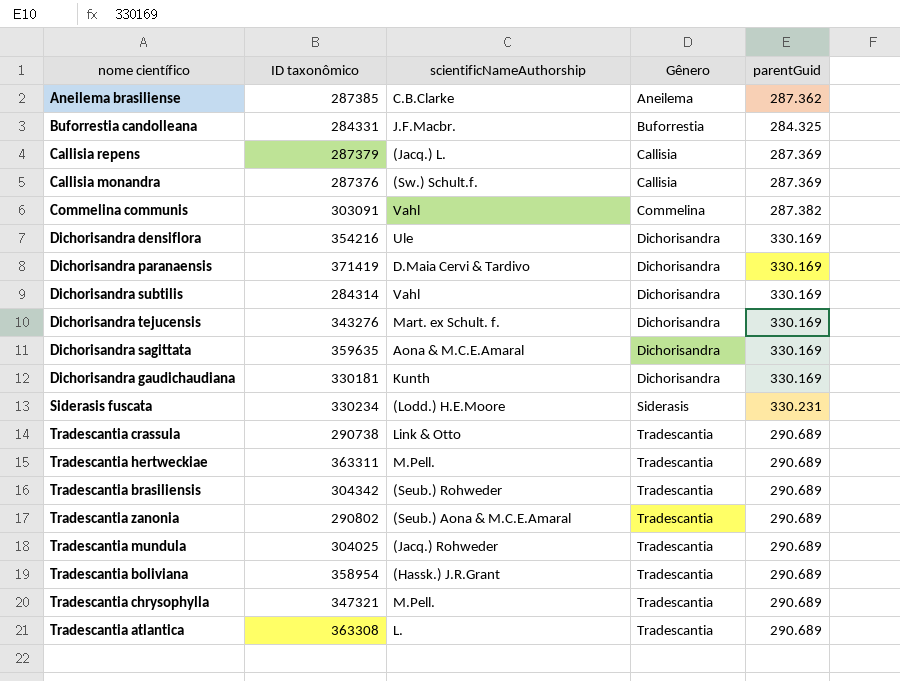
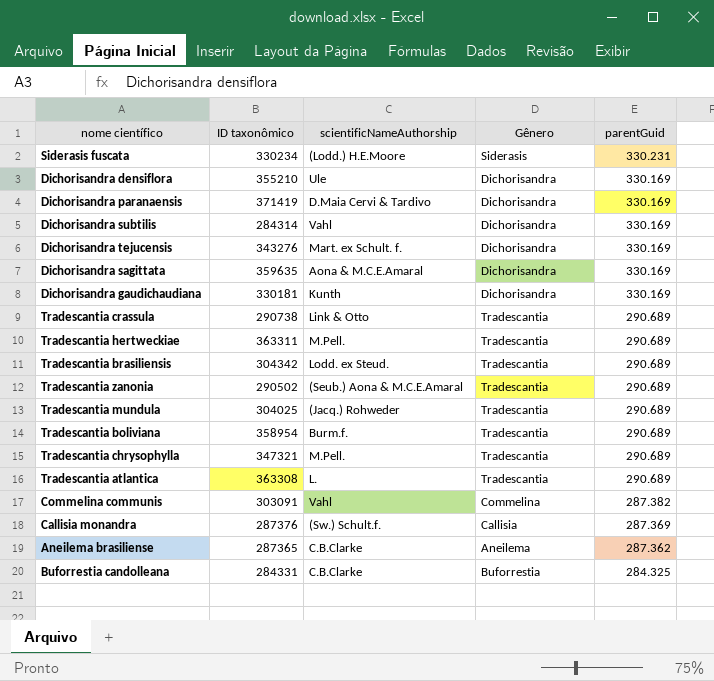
row order: Gênero ascending -> parentGuid descending
row Callisia repens: 287379 | (Jacq.) L. | Callisia | 287.369 -> none
Dichorisandra densiflora | ID taxonômico: 354216 -> 355210
Tradescantia brasiliensis | scientificNameAuthorship: (Seub.) Rohweder -> Lodd. ex Steud.
Tradescantia zanonia | ID taxonômico: 290802 -> 290502
Tradescantia boliviana | scientificNameAuthorship: (Hassk.) J.R.Grant -> Burm.f.
Aneilema brasiliense | ID taxonômico: 287385 -> 287365
Buforrestia candolleana | scientificNameAuthorship: J.F.Macbr. -> C.B.Clarke

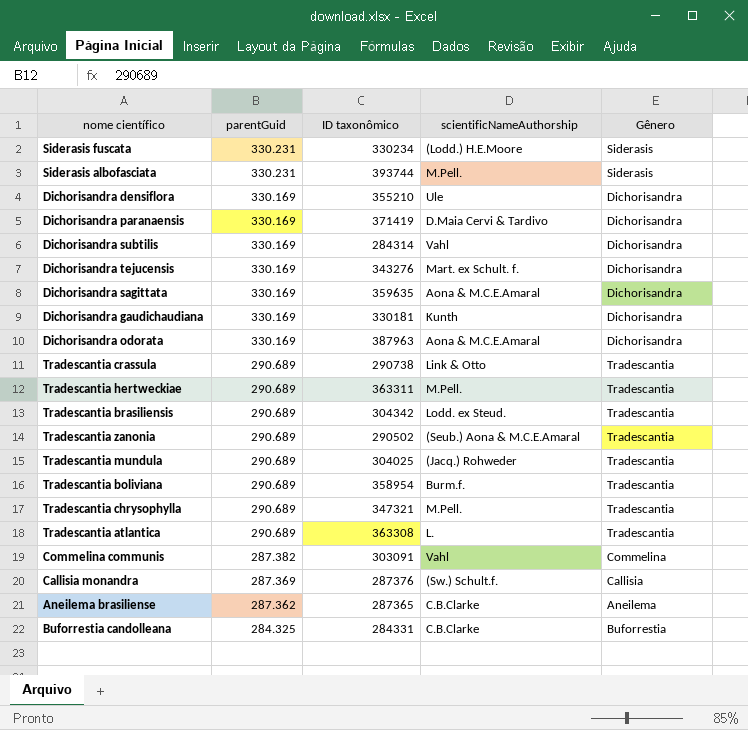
column parentGuid | position: 5 -> 2
row Siderasis albofasciata: none -> 330.231 | 393744 | M.Pell. | Siderasis
row Dichorisandra odorata: none -> 330.169 | 387963 | Aona & M.C.E.Amaral | Dichorisandra

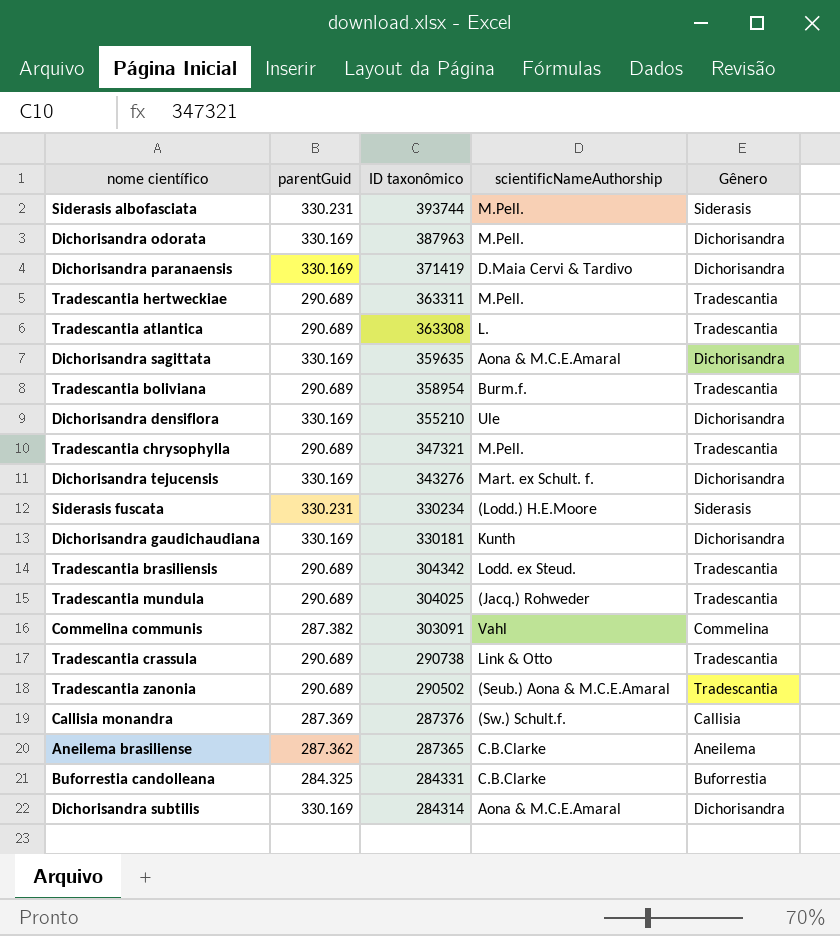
row order: parentGuid descending -> ID taxonômico descending
Dichorisandra odorata | scientificNameAuthorship: Aona & M.C.E.Amaral -> M.Pell.
Dichorisandra subtilis | scientificNameAuthorship: Vahl -> Aona & M.C.E.Amaral

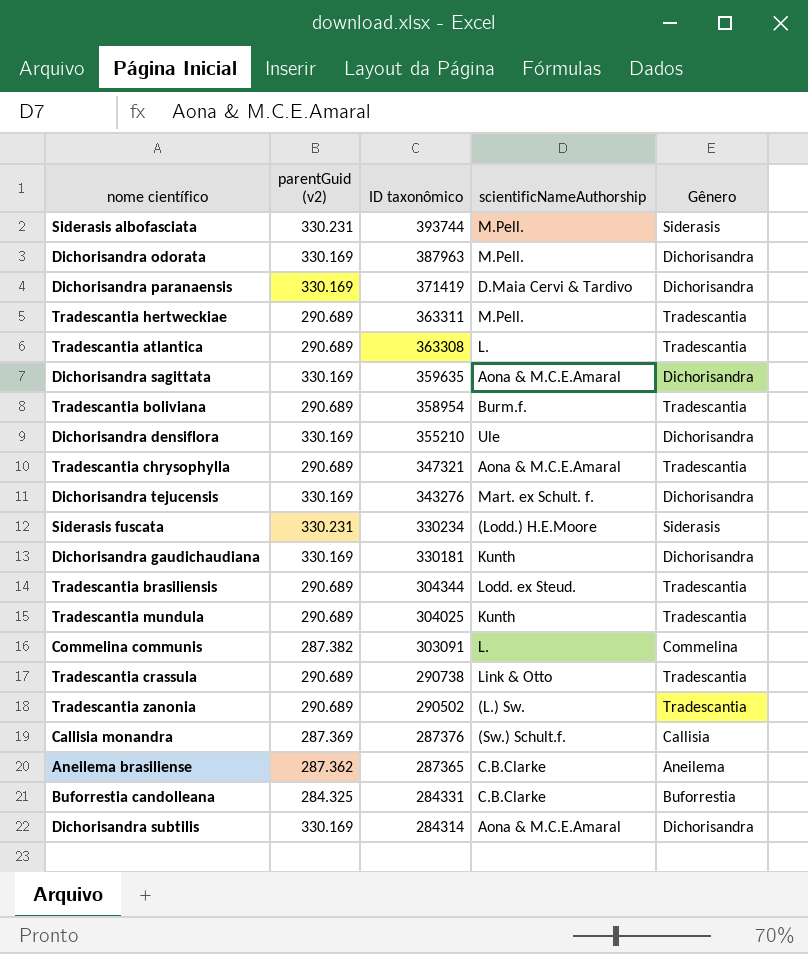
column name: parentGuid -> parentGuid (v2)
Tradescantia chrysophylla | scientificNameAuthorship: M.Pell. -> Aona & M.C.E.Amaral
Tradescantia brasiliensis | ID taxonômico: 304342 -> 304344
Tradescantia mundula | scientificNameAuthorship: (Jacq.) Rohweder -> Kunth
Commelina communis | scientificNameAuthorship: Vahl -> L.
Tradescantia zanonia | scientificNameAuthorship: (Seub.) Aona & M.C.E.Amaral -> (L.) Sw.

